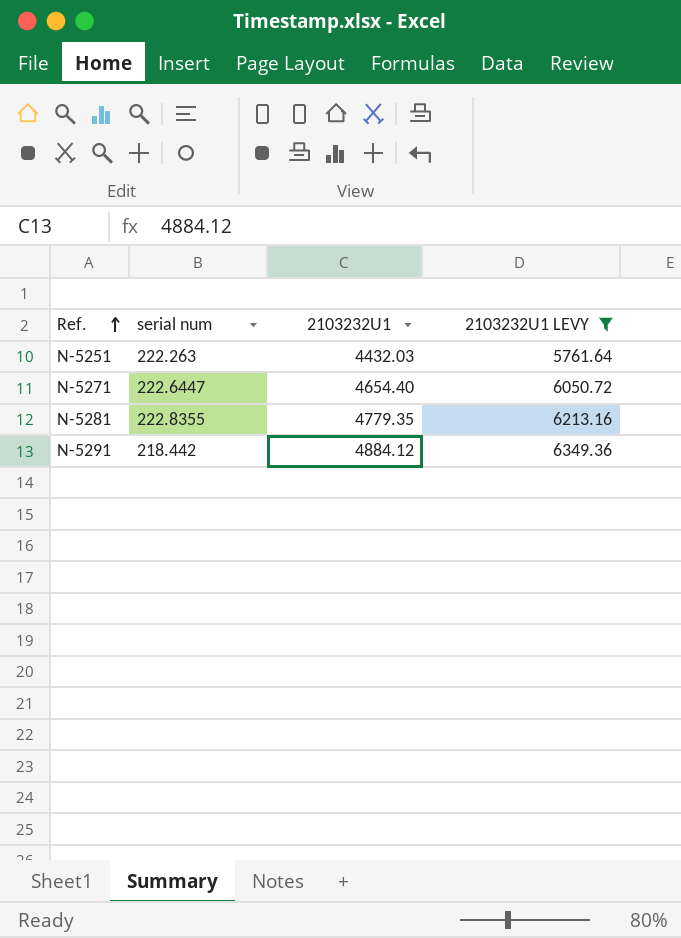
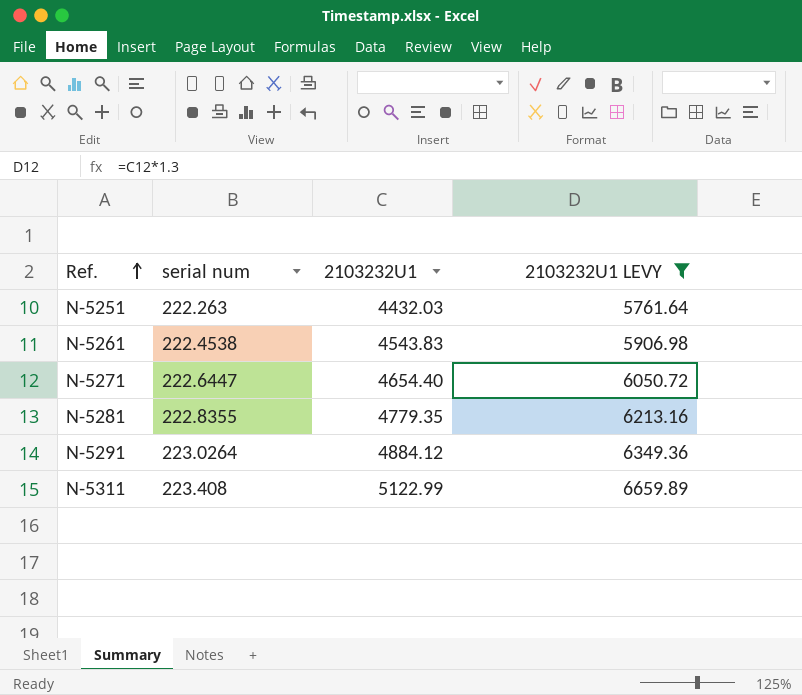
row N-5261: none -> 222.4538 | 4543.83 | 5906.98
N-5291 | serial num: 218.442 -> 223.0264
row N-5311: none -> 223.408 | 5122.99 | 6659.89

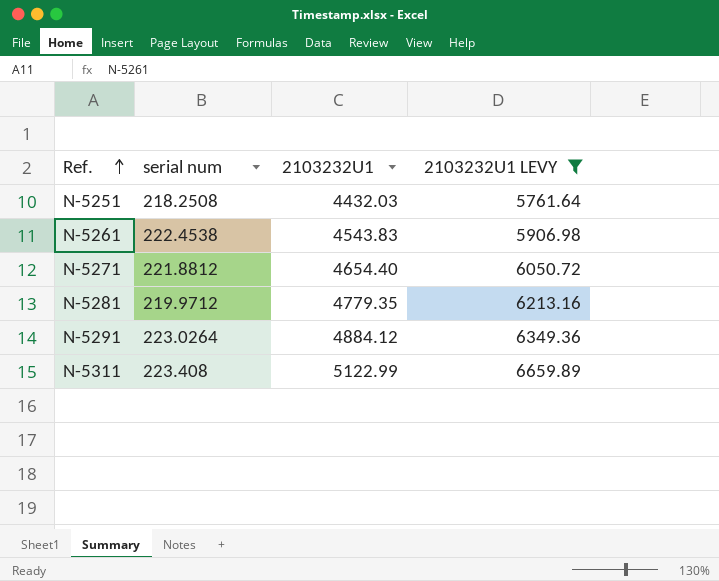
N-5251 | serial num: 222.263 -> 218.2508
N-5271 | serial num: 222.6447 -> 221.8812
N-5281 | serial num: 222.8355 -> 219.9712

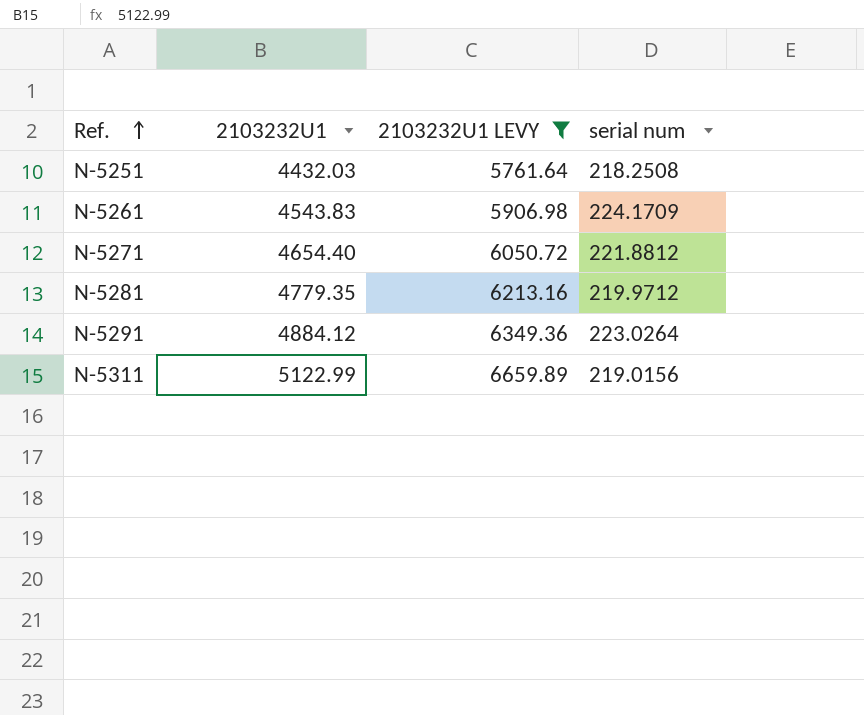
column serial num | position: 2 -> 4
N-5261 | serial num: 222.4538 -> 224.1709
N-5311 | serial num: 223.408 -> 219.0156

